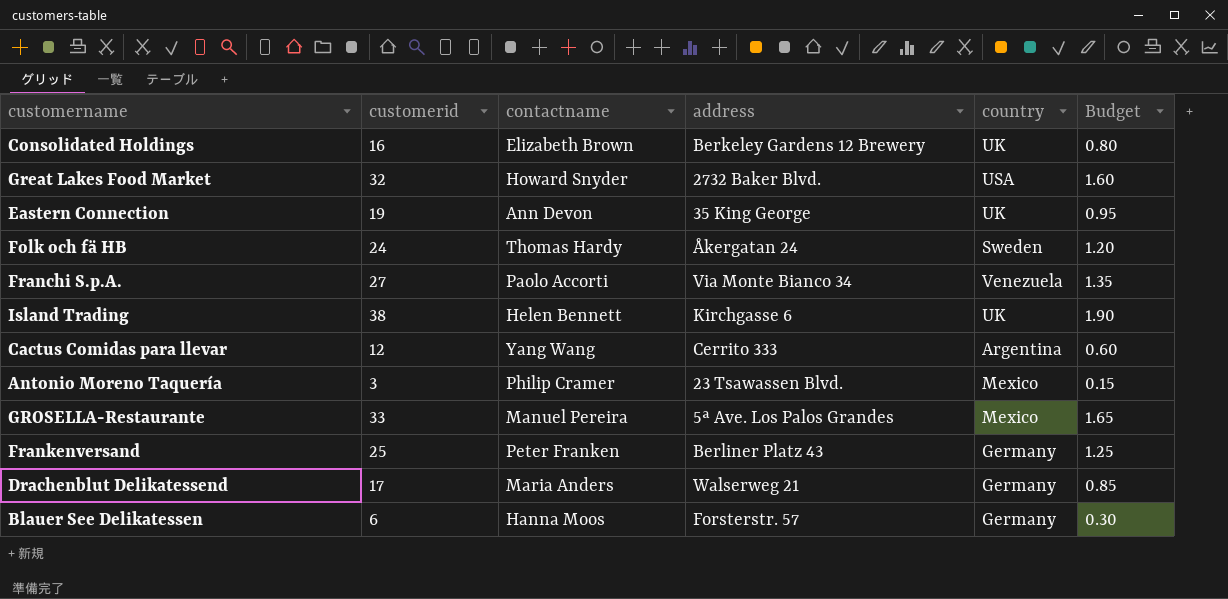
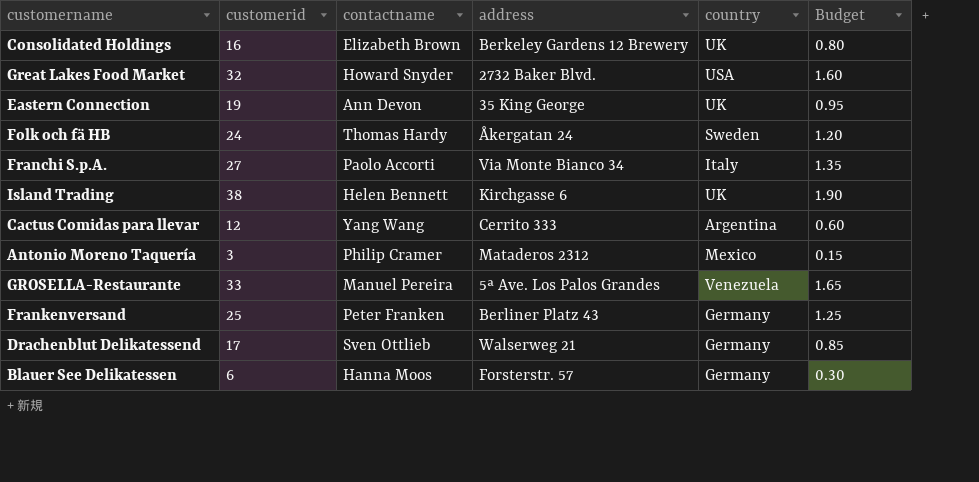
Franchi S.p.A. | country: Venezuela -> Italy
Antonio Moreno Taquería | address: 23 Tsawassen Blvd. -> Mataderos 2312
GROSELLA-Restaurante | country: Mexico -> Venezuela
Drachenblut Delikatessend | contactname: Maria Anders -> Sven Ottlieb

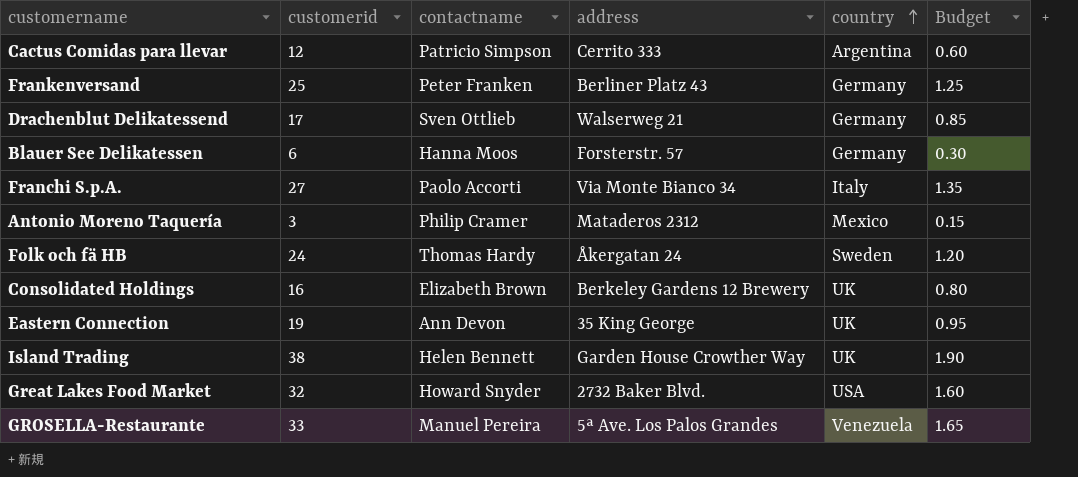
row order: none -> country ascending
Cactus Comidas para llevar | contactname: Yang Wang -> Patricio Simpson
Island Trading | address: Kirchgasse 6 -> Garden House Crowther Way

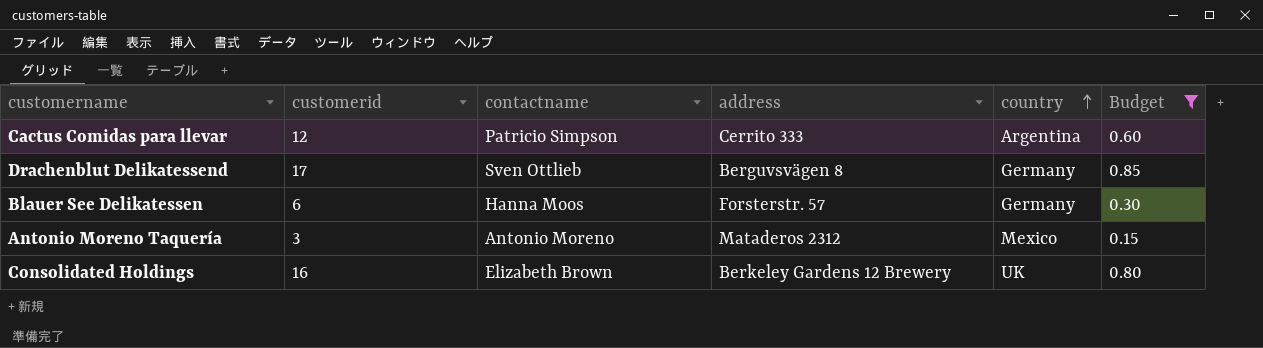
filter: none -> Budget <= 0.85
Drachenblut Delikatessend | address: Walserweg 21 -> Berguvsvägen 8
Antonio Moreno Taquería | contactname: Philip Cramer -> Antonio Moreno

